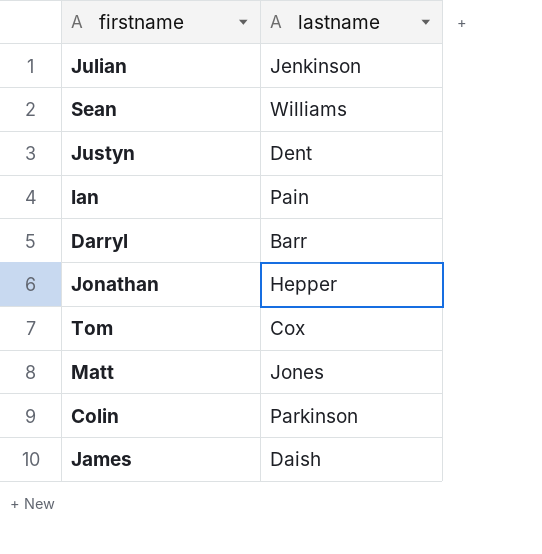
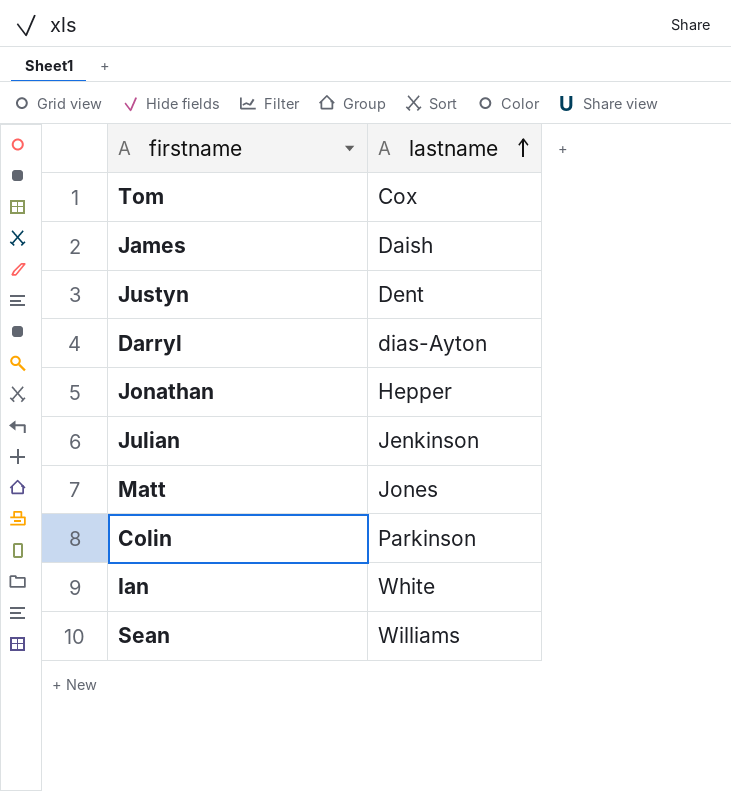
row order: none -> lastname ascending
Darryl | lastname: Barr -> dias-Ayton
Ian | lastname: Pain -> White

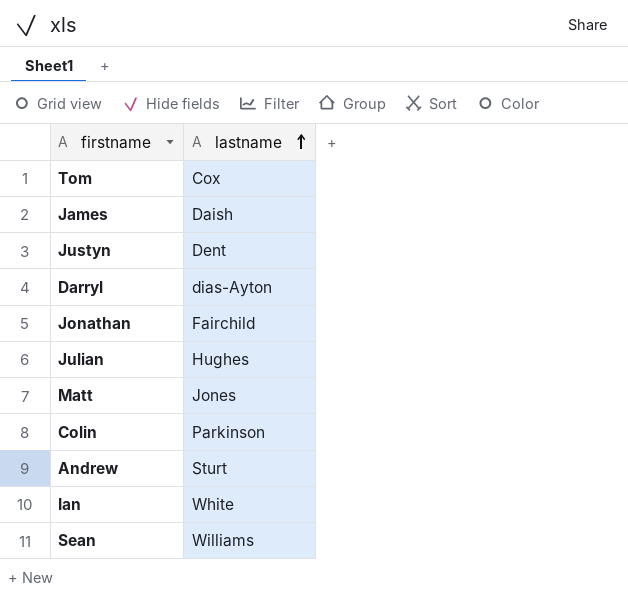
Jonathan | lastname: Hepper -> Fairchild
Julian | lastname: Jenkinson -> Hughes
row Andrew: none -> Sturt

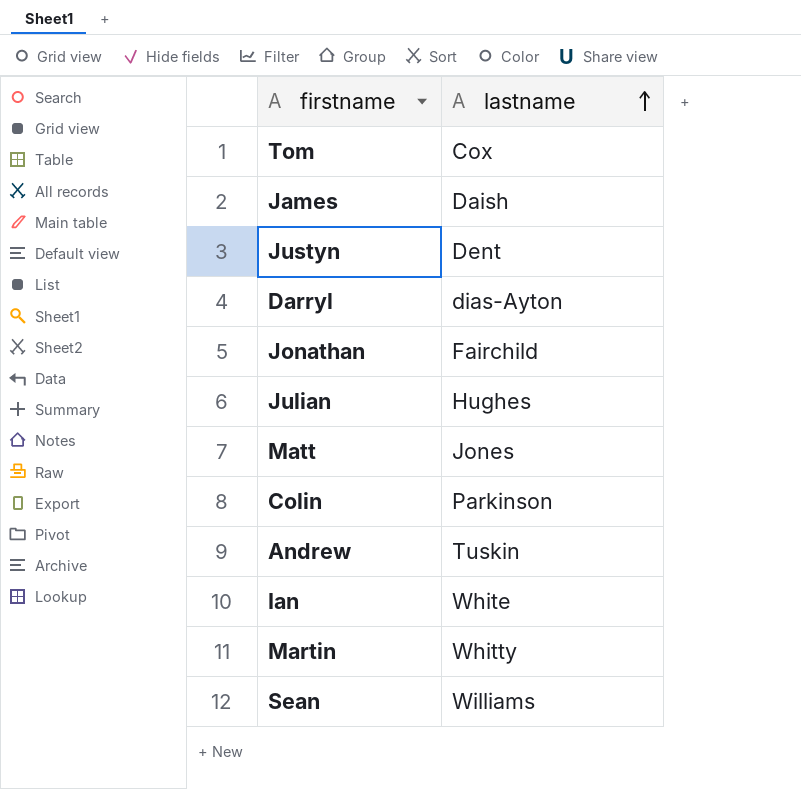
Andrew | lastname: Sturt -> Tuskin
row Martin: none -> Whitty

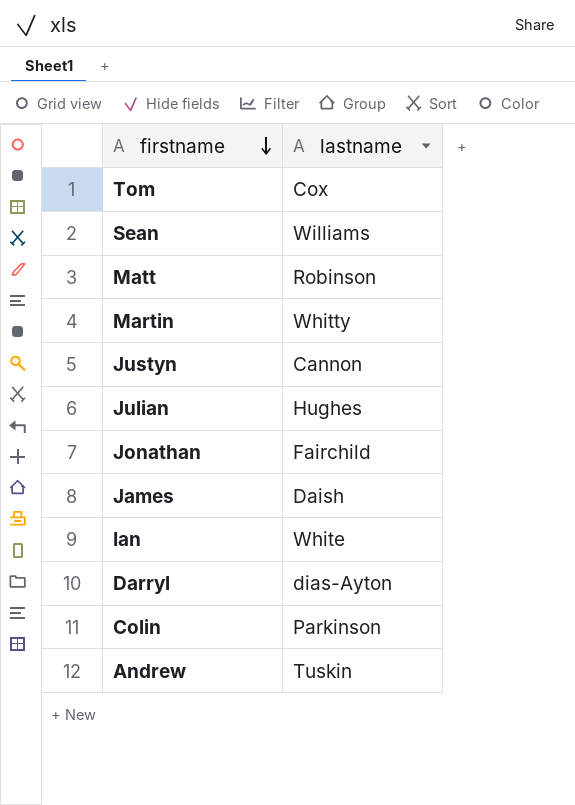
row order: lastname ascending -> firstname descending
Matt | lastname: Jones -> Robinson
Justyn | lastname: Dent -> Cannon

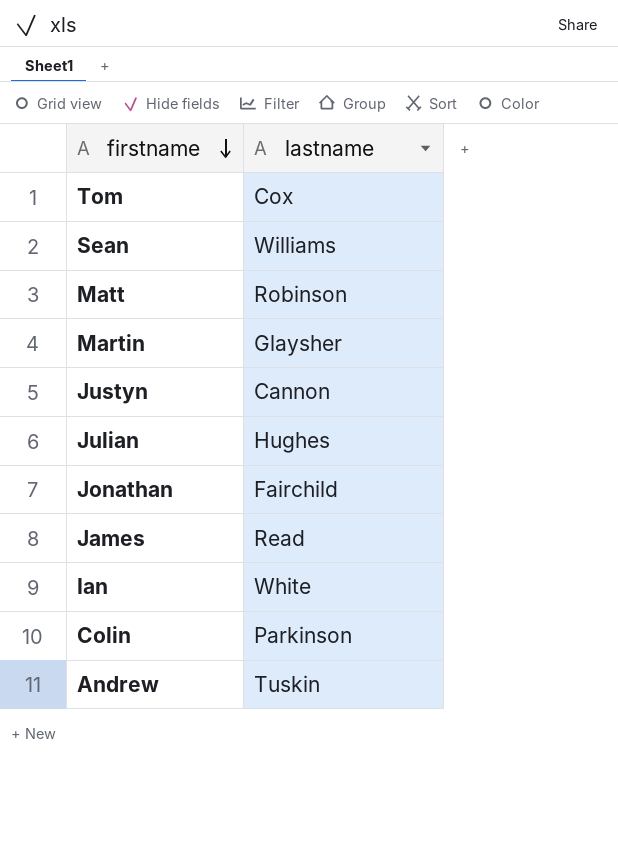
row Darryl: dias-Ayton -> none
Martin | lastname: Whitty -> Glaysher
James | lastname: Daish -> Read

